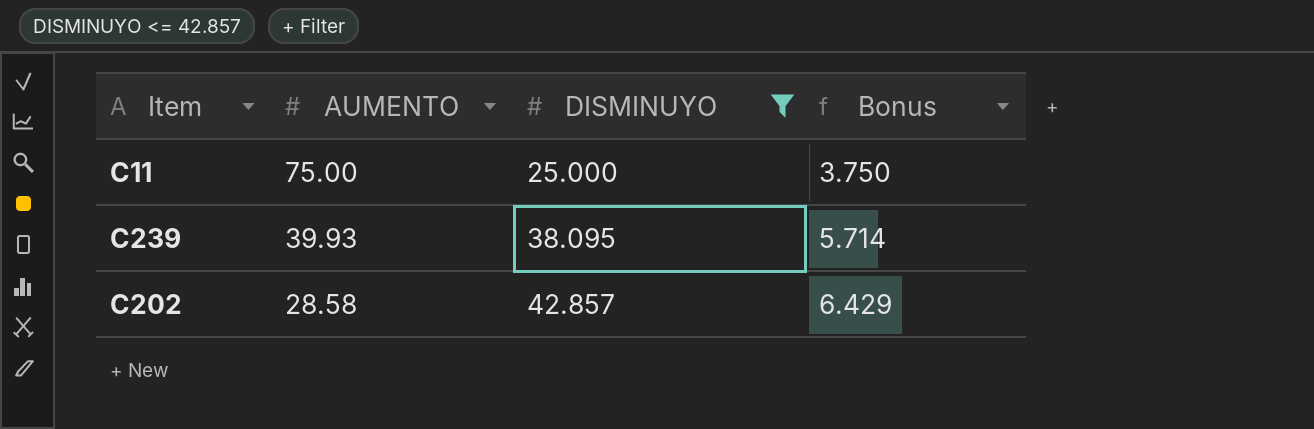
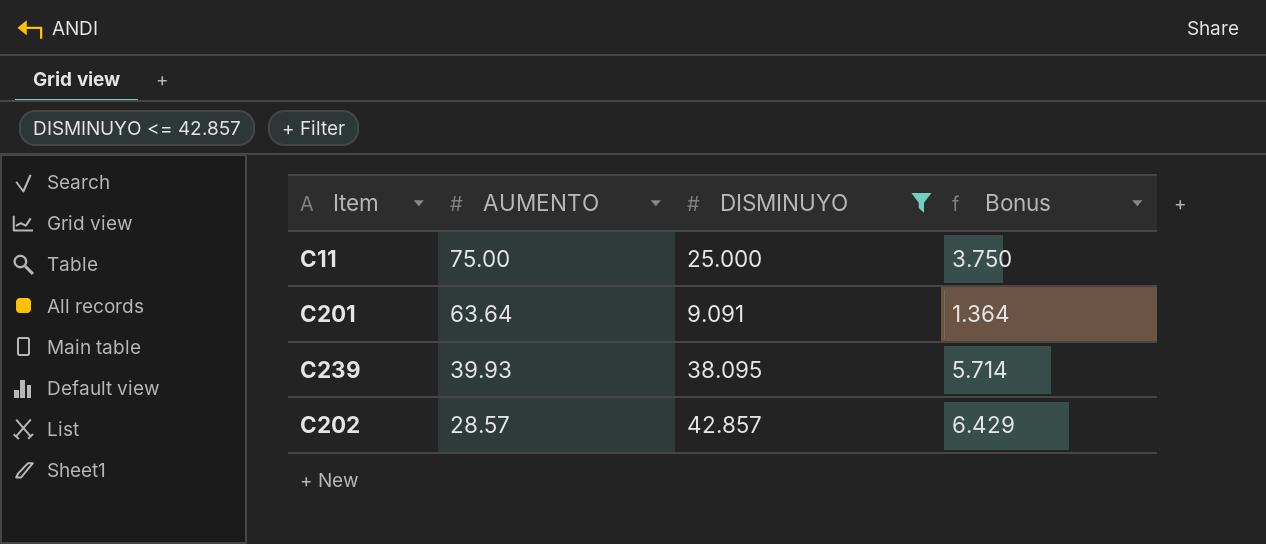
row C201: none -> 63.64 | 9.091 | 1.364
C202 | AUMENTO: 28.58 -> 28.57

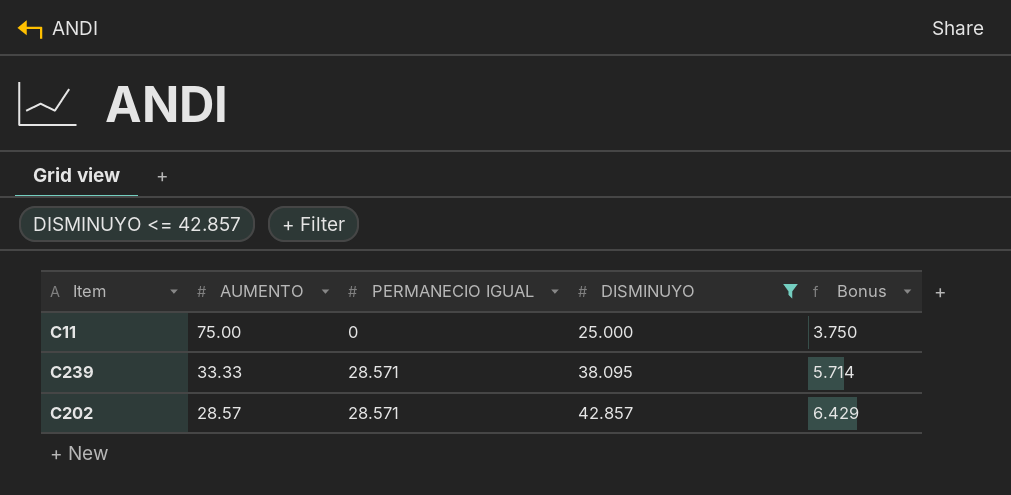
column PERMANECIO IGUAL | position: none -> 3
row C201: 63.64 | 9.091 | 1.364 -> none
C239 | AUMENTO: 39.93 -> 33.33

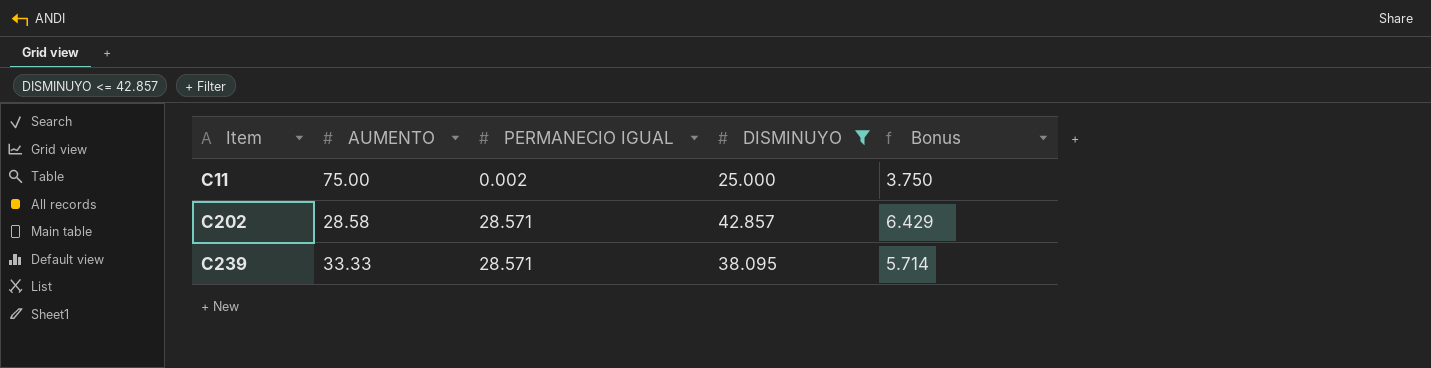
row order: AUMENTO descending -> Item ascending
C11 | PERMANECIO IGUAL: 0 -> 0.002
C202 | AUMENTO: 28.57 -> 28.58

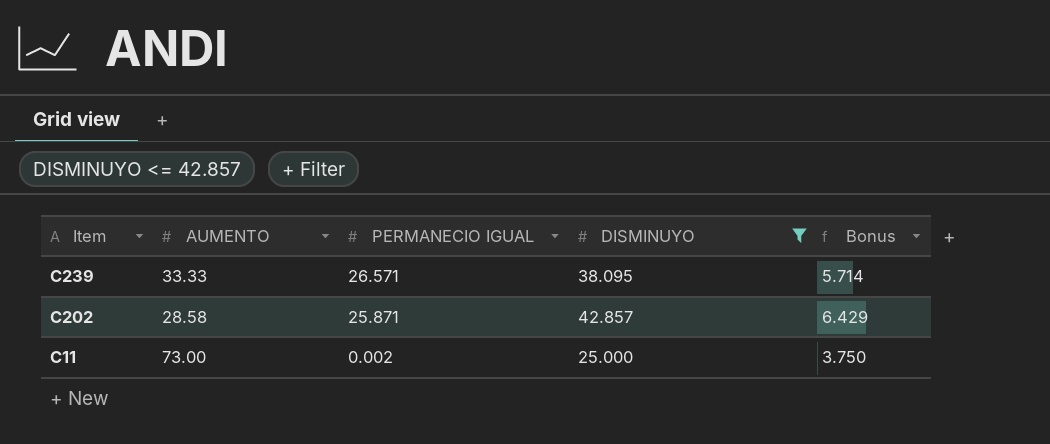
row order: Item ascending -> Item descending
C239 | PERMANECIO IGUAL: 28.571 -> 26.571
C202 | PERMANECIO IGUAL: 28.571 -> 25.871
C11 | AUMENTO: 75.00 -> 73.00

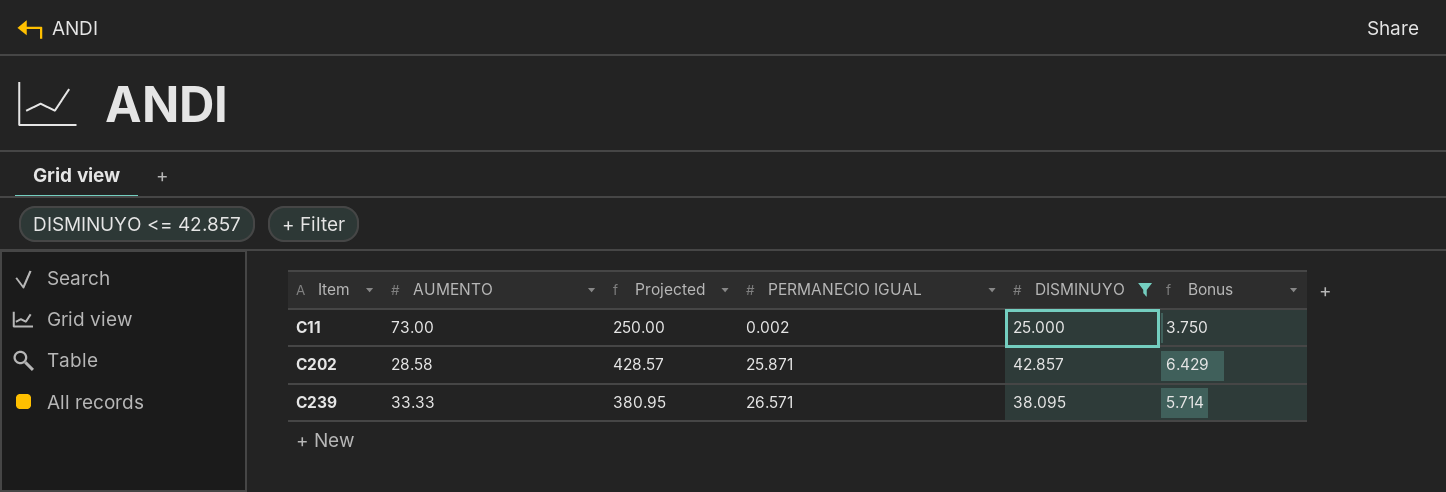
row order: Item descending -> Item ascending
column Projected | formula: none -> [DISMINUYO] * 10

